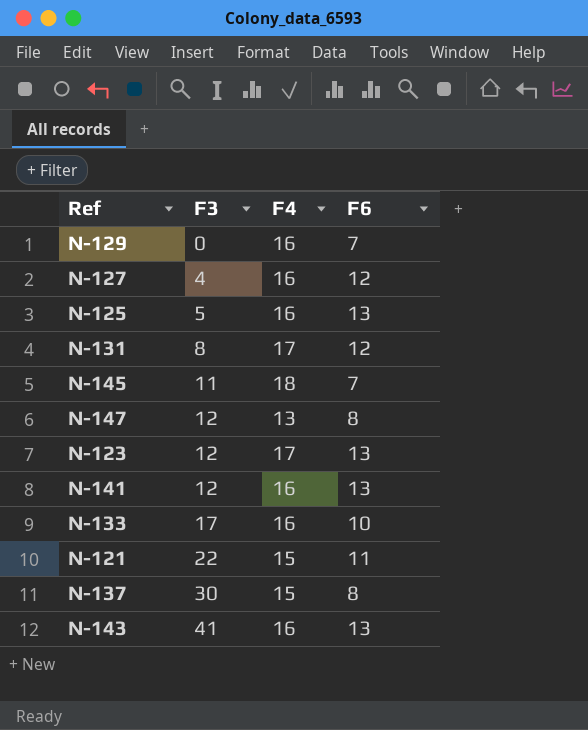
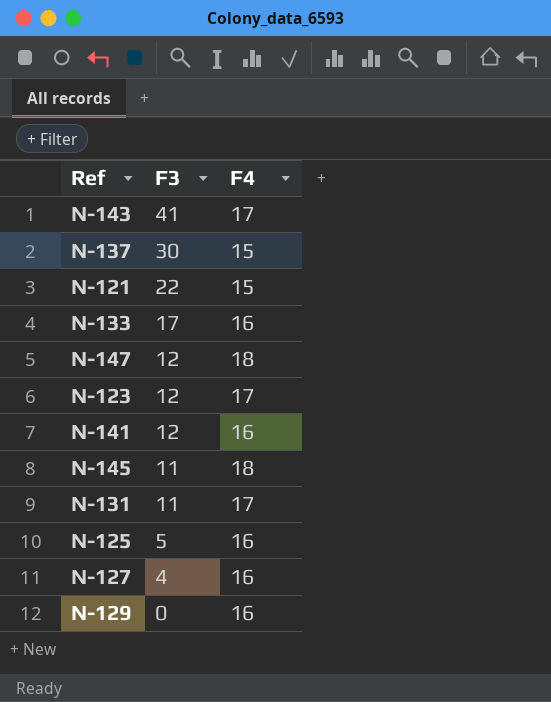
row order: F3 ascending -> F3 descending
column F6 | position: 4 -> none
N-143 | F4: 16 -> 17
N-147 | F4: 13 -> 18
N-131 | F3: 8 -> 11

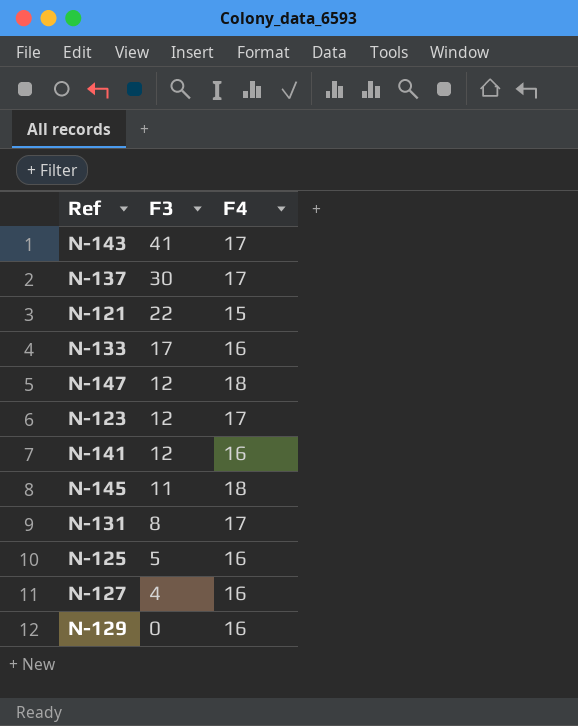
N-137 | F4: 15 -> 17
N-131 | F3: 11 -> 8

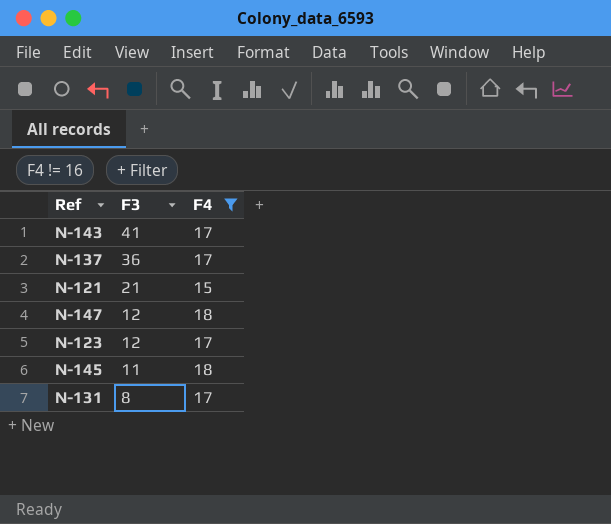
filter: none -> F4 != 16
N-137 | F3: 30 -> 36
N-121 | F3: 22 -> 21

